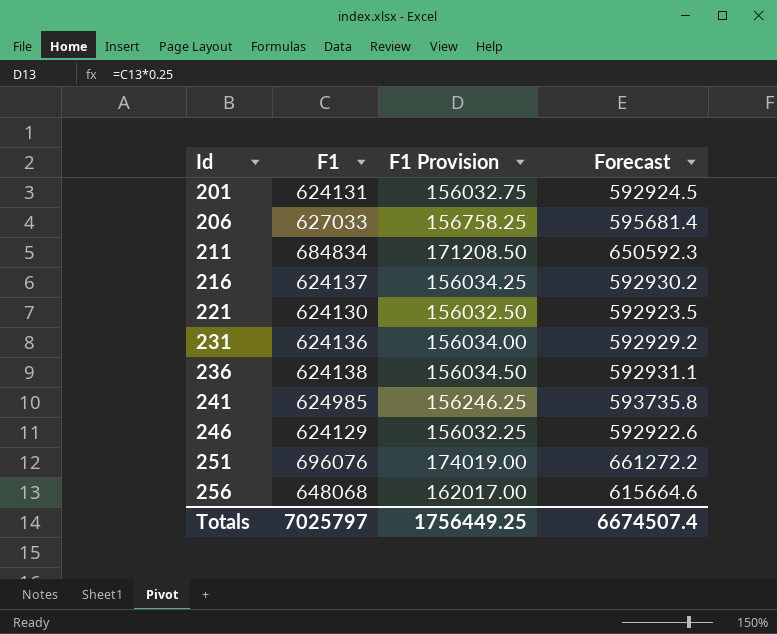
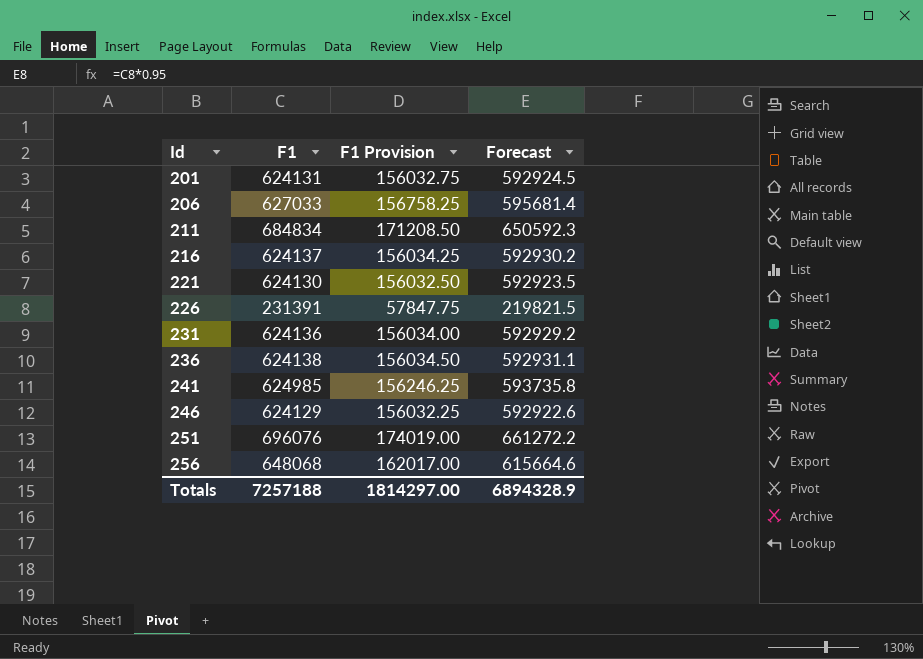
row 226: none -> 231391 | 57847.75 | 219821.5
Totals | F1: 7025797 -> 7257188
Totals | F1 Provision: 1756449.25 -> 1814297.00
Totals | Forecast: 6674507.4 -> 6894328.9

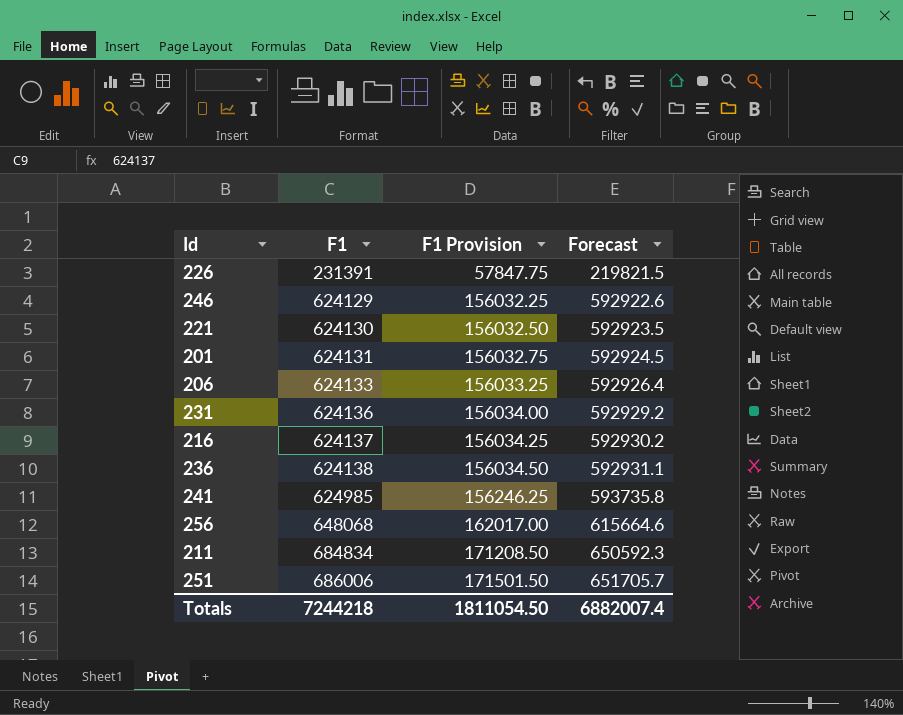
row order: Id ascending -> F1 ascending
206 | F1: 627033 -> 624133
206 | F1 Provision: 156758.25 -> 156033.25
206 | Forecast: 595681.4 -> 592926.4
251 | F1: 696076 -> 686006
251 | F1 Provision: 174019.00 -> 171501.50
251 | Forecast: 661272.2 -> 651705.7
Totals | F1: 7257188 -> 7244218
Totals | F1 Provision: 1814297.00 -> 1811054.50
Totals | Forecast: 6894328.9 -> 6882007.4

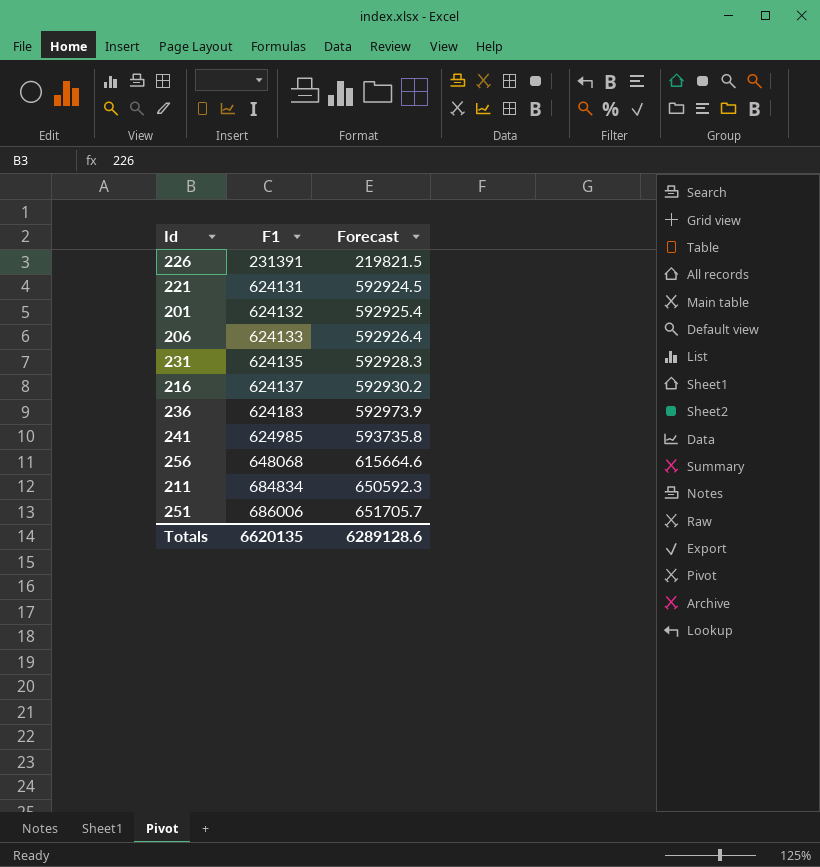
column F1 Provision | formula: [F1] * 0.25 -> none
row 246: 624129 | 156032.25 | 592922.6 -> none
221 | F1: 624130 -> 624131
221 | Forecast: 592923.5 -> 592924.5
201 | F1: 624131 -> 624132
201 | Forecast: 592924.5 -> 592925.4
231 | F1: 624136 -> 624135
231 | Forecast: 592929.2 -> 592928.3
236 | F1: 624138 -> 624183
236 | Forecast: 592931.1 -> 592973.9
Totals | F1: 7244218 -> 6620135
Totals | Forecast: 6882007.4 -> 6289128.6

